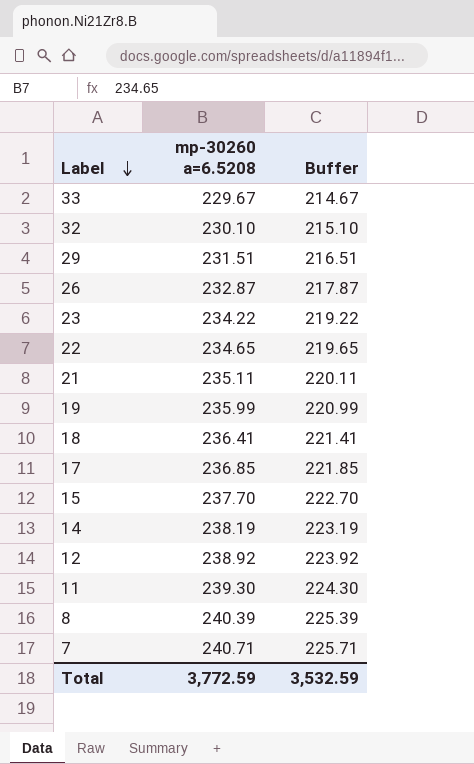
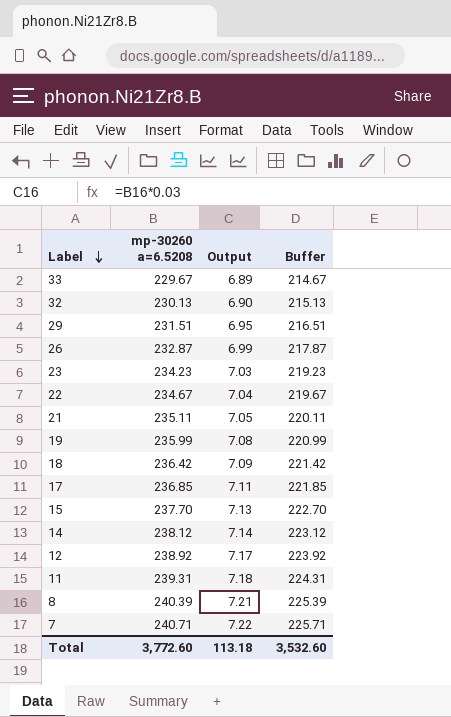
column Output | formula: none -> [mp-30260 a=6.5208] * 0.03
32 | mp-30260 a=6.5208: 230.10 -> 230.13
32 | Buffer: 215.10 -> 215.13
23 | mp-30260 a=6.5208: 234.22 -> 234.23
23 | Buffer: 219.22 -> 219.23
22 | mp-30260 a=6.5208: 234.65 -> 234.67
22 | Buffer: 219.65 -> 219.67
18 | mp-30260 a=6.5208: 236.41 -> 236.42
18 | Buffer: 221.41 -> 221.42
14 | mp-30260 a=6.5208: 238.19 -> 238.12
14 | Buffer: 223.19 -> 223.12
11 | mp-30260 a=6.5208: 239.30 -> 239.31
11 | Buffer: 224.30 -> 224.31
Total | mp-30260 a=6.5208: 3,772.59 -> 3,772.60
Total | Buffer: 3,532.59 -> 3,532.60

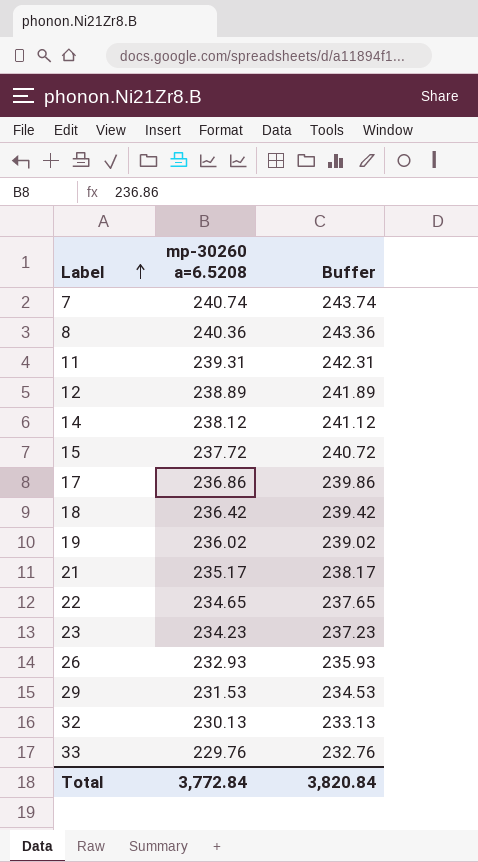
row order: Label descending -> Label ascending
column Output | formula: [mp-30260 a=6.5208] * 0.03 -> none
column Buffer | formula: [mp-30260 a=6.5208] - 15 -> [mp-30260 a=6.5208] + 3
7 | mp-30260 a=6.5208: 240.71 -> 240.74
8 | mp-30260 a=6.5208: 240.39 -> 240.36
12 | mp-30260 a=6.5208: 238.92 -> 238.89
15 | mp-30260 a=6.5208: 237.70 -> 237.72
17 | mp-30260 a=6.5208: 236.85 -> 236.86
19 | mp-30260 a=6.5208: 235.99 -> 236.02
21 | mp-30260 a=6.5208: 235.11 -> 235.17
22 | mp-30260 a=6.5208: 234.67 -> 234.65
26 | mp-30260 a=6.5208: 232.87 -> 232.93
29 | mp-30260 a=6.5208: 231.51 -> 231.53
33 | mp-30260 a=6.5208: 229.67 -> 229.76
Total | mp-30260 a=6.5208: 3,772.60 -> 3,772.84
Total | Buffer: 3,532.60 -> 3,820.84

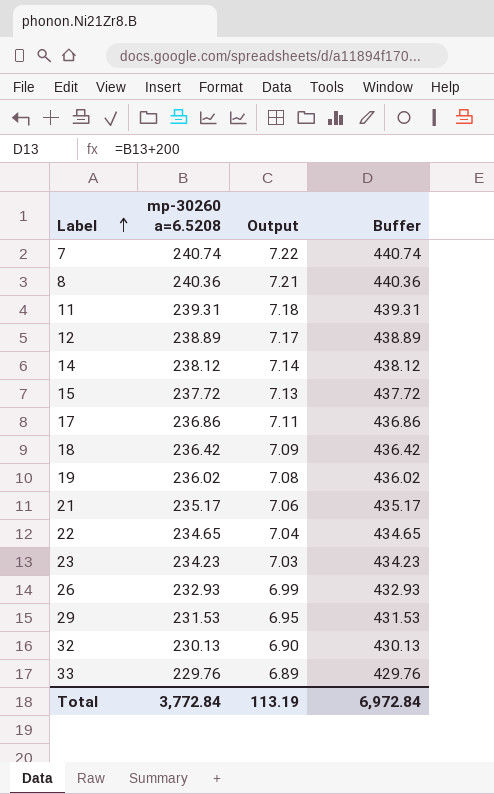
column Output | formula: none -> [mp-30260 a=6.5208] * 0.03
column Buffer | formula: [mp-30260 a=6.5208] + 3 -> [mp-30260 a=6.5208] + 200
Total | Buffer: 3,820.84 -> 6,972.84

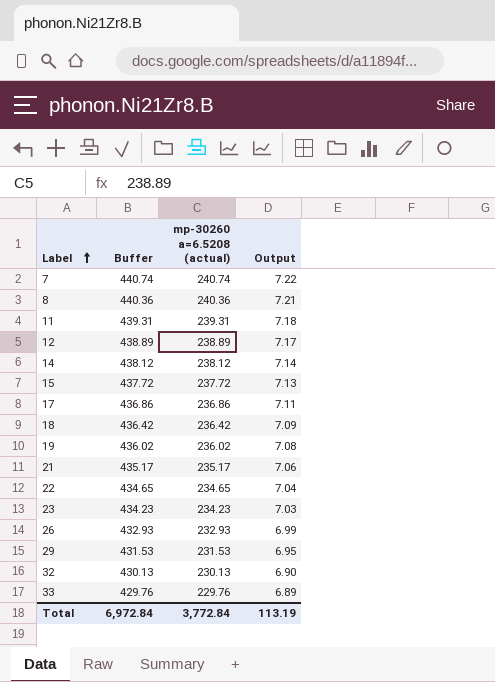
column Buffer | position: 4 -> 2
column name: mp-30260 a=6.5208 -> mp-30260 a=6.5208 (actual)

